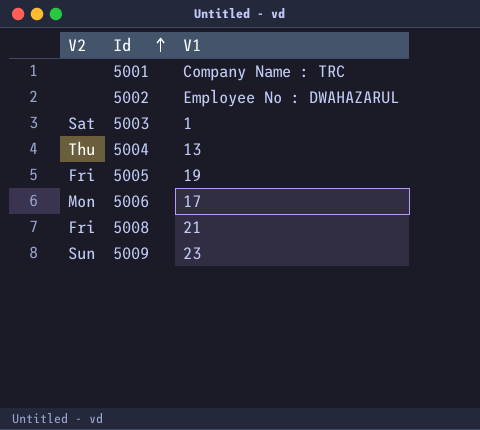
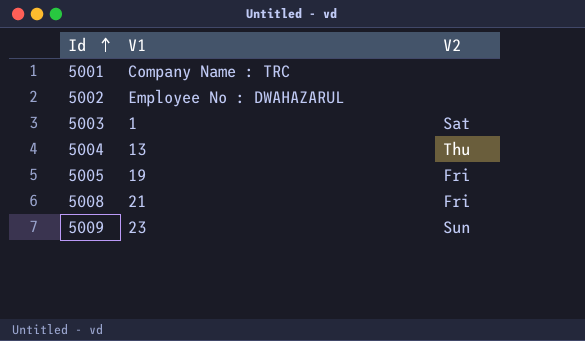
column V2 | position: 1 -> 3
row 5006: Mon | 17 -> none

